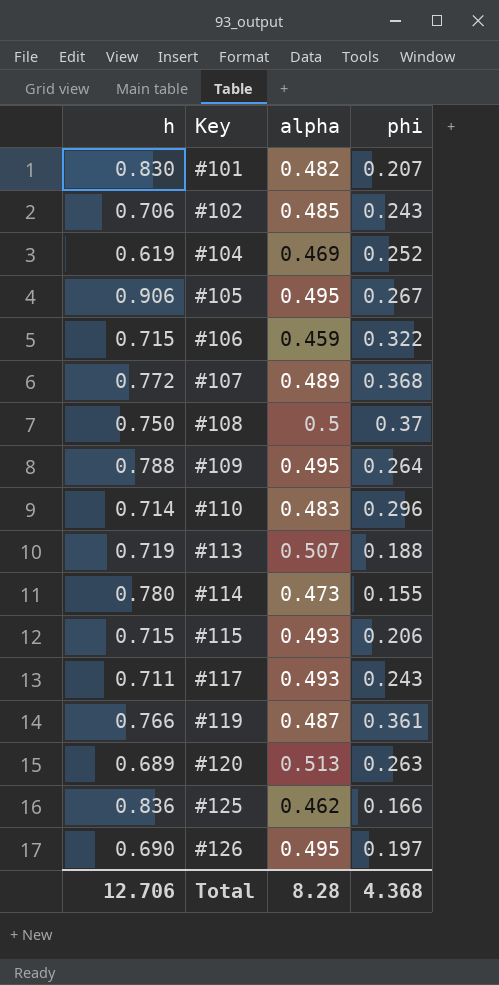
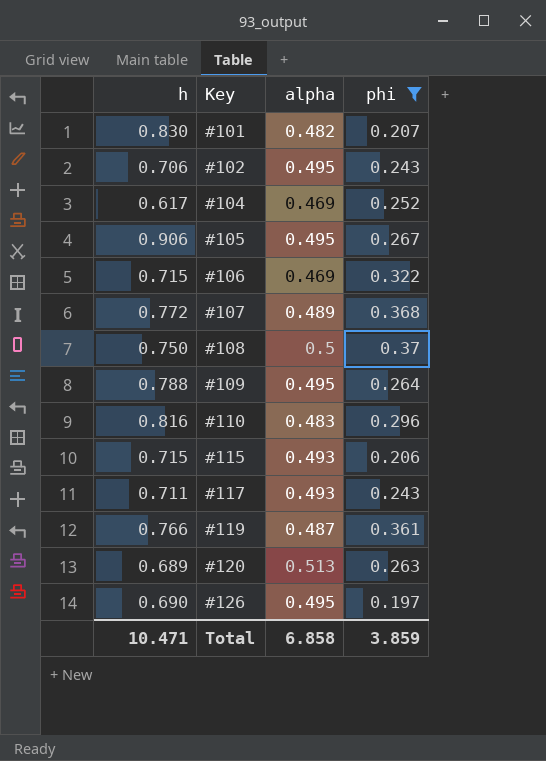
filter: none -> phi >= 0.197
#102 | alpha: 0.485 -> 0.495
#104 | h: 0.619 -> 0.617
#106 | alpha: 0.459 -> 0.469
#110 | h: 0.714 -> 0.816
Total | h: 12.706 -> 10.471
Total | alpha: 8.28 -> 6.858
Total | phi: 4.368 -> 3.859

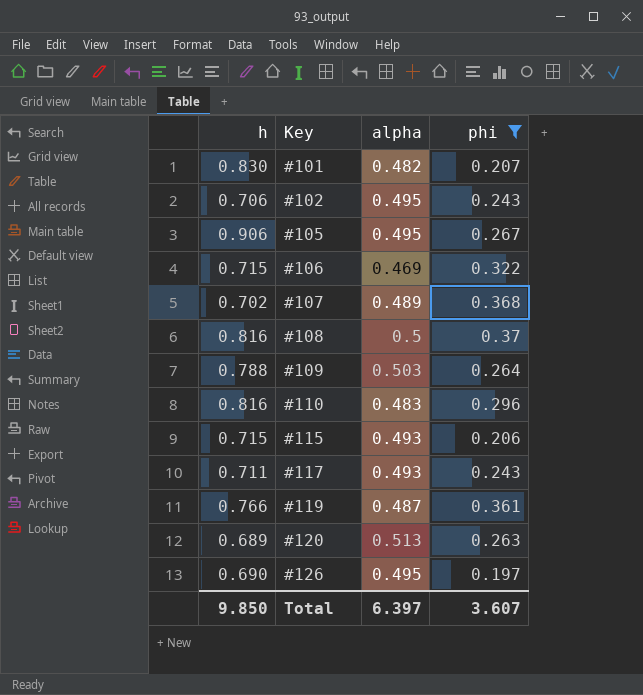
row #104: 0.617 | 0.469 | 0.252 -> none
#107 | h: 0.772 -> 0.702
#108 | h: 0.750 -> 0.816
#109 | alpha: 0.495 -> 0.503
Total | h: 10.471 -> 9.850
Total | alpha: 6.858 -> 6.397
Total | phi: 3.859 -> 3.607

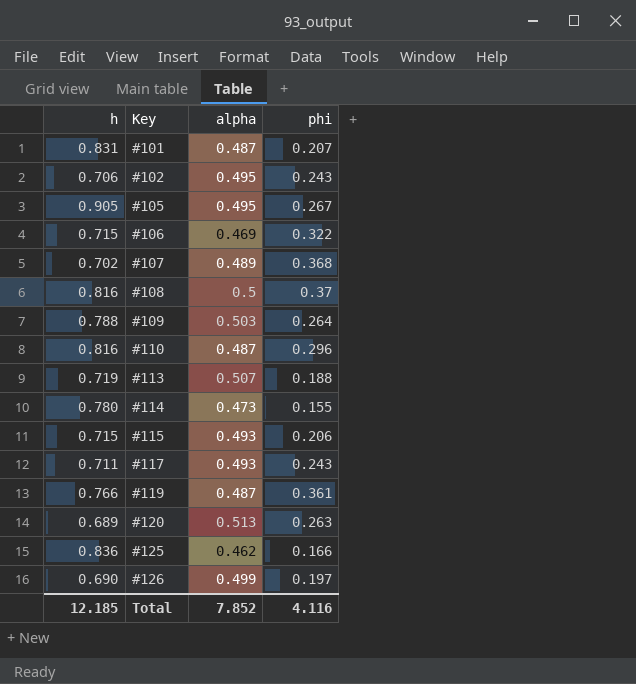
filter: phi >= 0.197 -> none
#101 | h: 0.830 -> 0.831
#101 | alpha: 0.482 -> 0.487
#105 | h: 0.906 -> 0.905
#110 | alpha: 0.483 -> 0.487
#126 | alpha: 0.495 -> 0.499
Total | h: 9.850 -> 12.185
Total | alpha: 6.397 -> 7.852
Total | phi: 3.607 -> 4.116

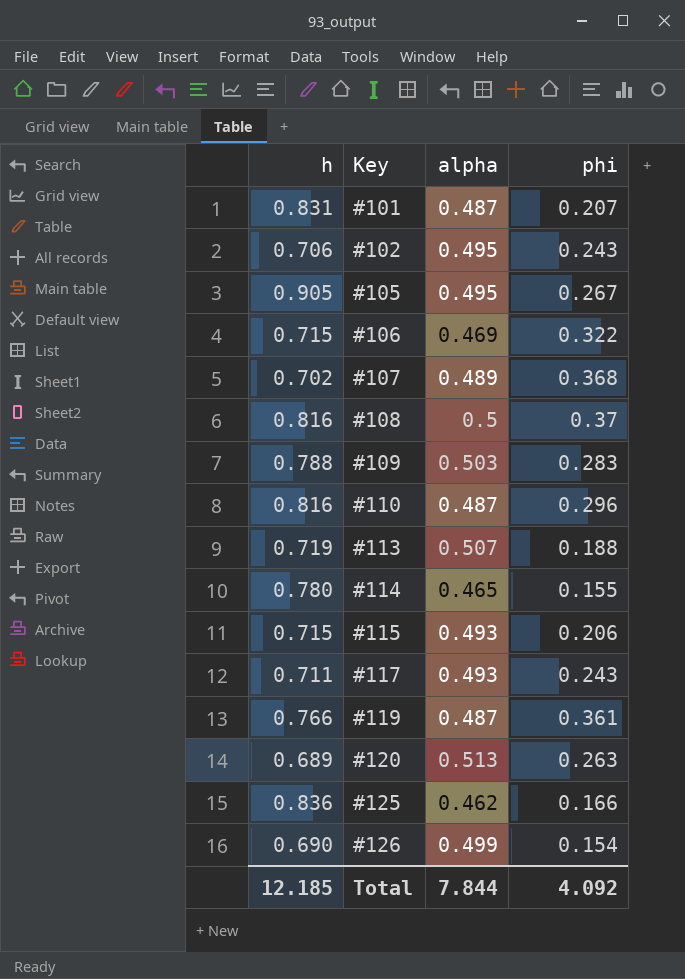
#109 | phi: 0.264 -> 0.283
#114 | alpha: 0.473 -> 0.465
#126 | phi: 0.197 -> 0.154
Total | alpha: 7.852 -> 7.844
Total | phi: 4.116 -> 4.092

